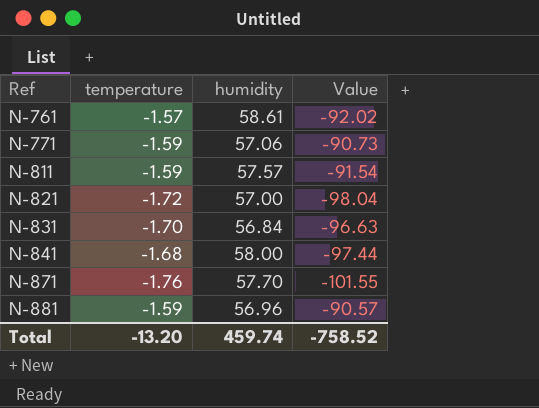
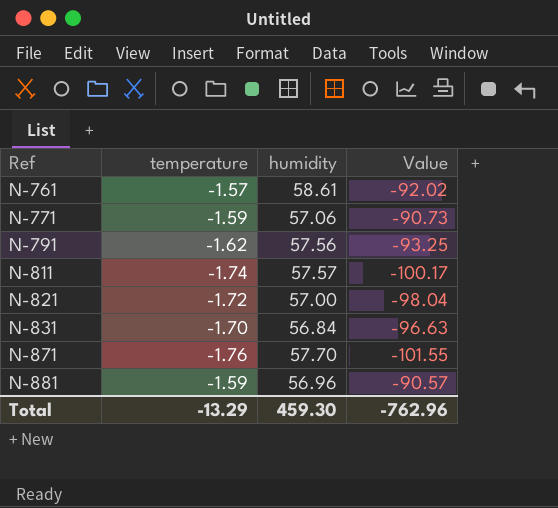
row N-841: -1.68 | 58.00 | -97.44 -> none
row N-791: none -> -1.62 | 57.56 | -93.25
N-811 | temperature: -1.59 -> -1.74
N-811 | Value: -91.54 -> -100.17
Total | temperature: -13.20 -> -13.29
Total | humidity: 459.74 -> 459.30
Total | Value: -758.52 -> -762.96

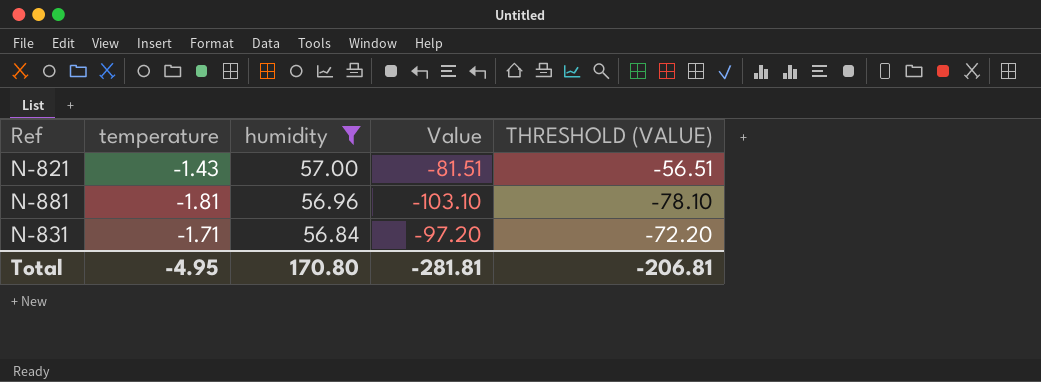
filter: none -> humidity <= 57.00
row order: Ref ascending -> humidity descending
column THRESHOLD (VALUE) | formula: none -> [Value] + 25
N-821 | temperature: -1.72 -> -1.43
N-821 | Value: -98.04 -> -81.51
N-881 | temperature: -1.59 -> -1.81
N-881 | Value: -90.57 -> -103.10
N-831 | temperature: -1.70 -> -1.71
N-831 | Value: -96.63 -> -97.20
Total | temperature: -13.29 -> -4.95
Total | humidity: 459.30 -> 170.80
Total | Value: -762.96 -> -281.81

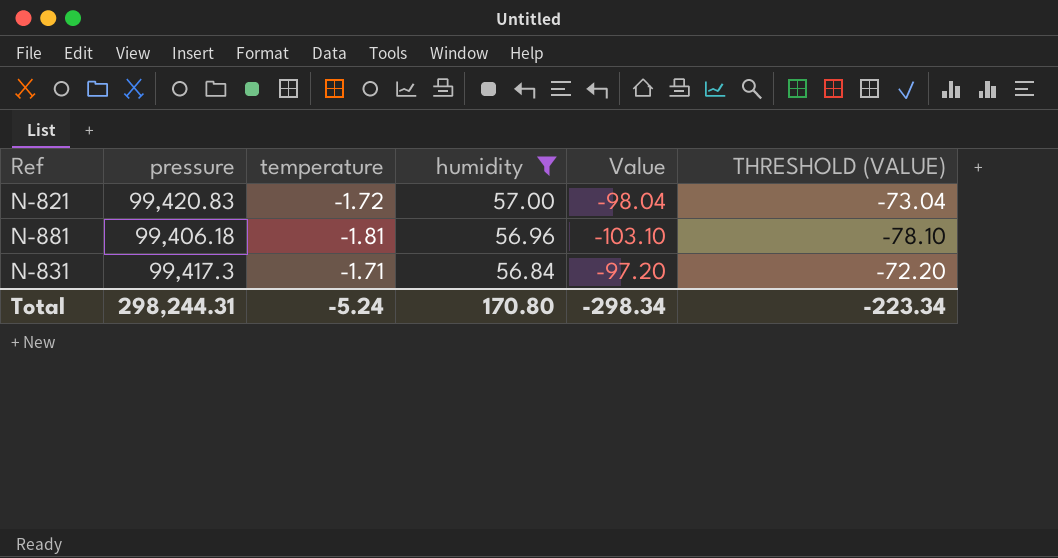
column pressure | position: none -> 2
N-821 | temperature: -1.43 -> -1.72
N-821 | Value: -81.51 -> -98.04
N-821 | THRESHOLD (VALUE): -56.51 -> -73.04
Total | temperature: -4.95 -> -5.24
Total | Value: -281.81 -> -298.34
Total | THRESHOLD (VALUE): -206.81 -> -223.34

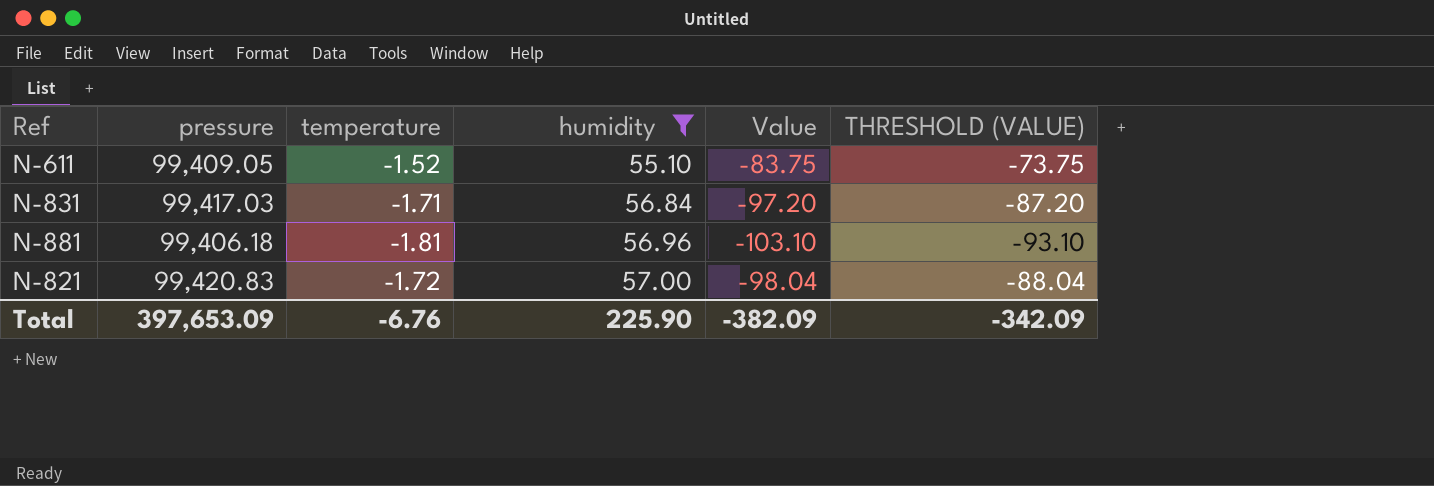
row order: humidity descending -> humidity ascending
column THRESHOLD (VALUE) | formula: [Value] + 25 -> [Value] + 10
row N-611: none -> 99,409.05 | -1.52 | 55.10 | -83.75 | -73.75
N-831 | pressure: 99,417.3 -> 99,417.03
Total | pressure: 298,244.31 -> 397,653.09
Total | temperature: -5.24 -> -6.76
Total | humidity: 170.80 -> 225.90
Total | Value: -298.34 -> -382.09
Total | THRESHOLD (VALUE): -223.34 -> -342.09

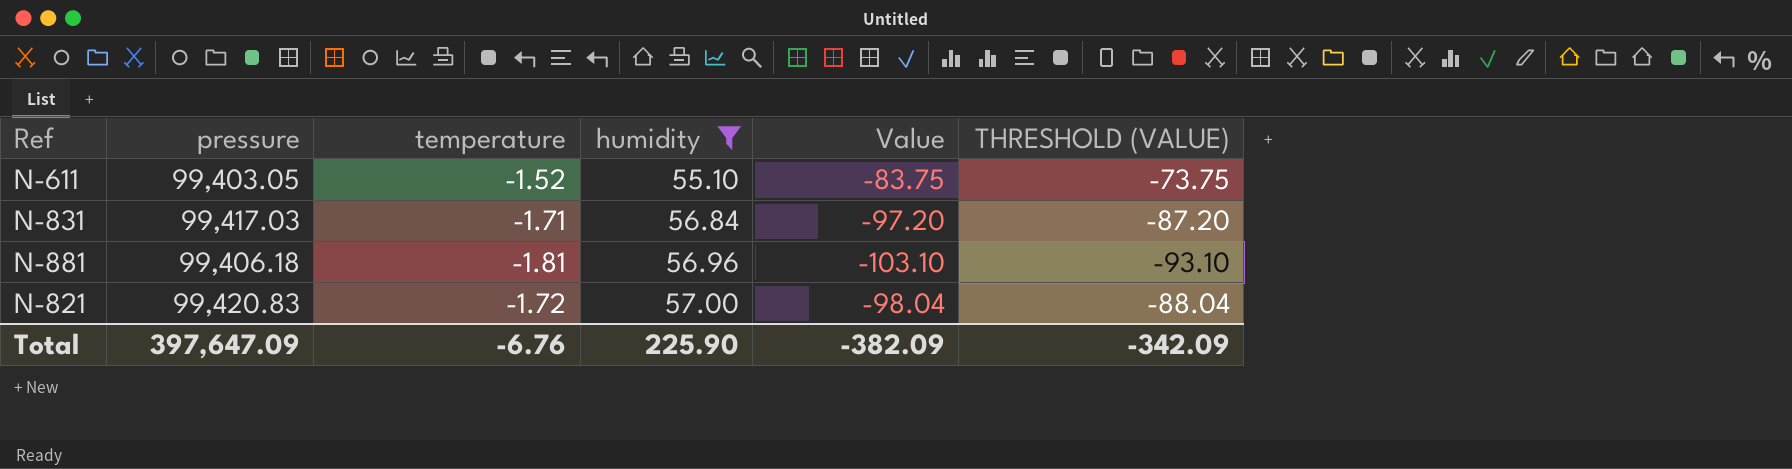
N-611 | pressure: 99,409.05 -> 99,403.05
Total | pressure: 397,653.09 -> 397,647.09

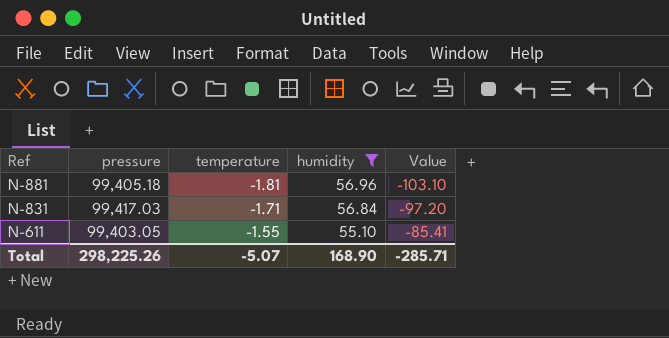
row order: humidity ascending -> Ref descending
column THRESHOLD (VALUE) | formula: [Value] + 10 -> none
row N-821: 99,420.83 | -1.72 | 57.00 | -98.04 | -88.04 -> none
N-881 | pressure: 99,406.18 -> 99,405.18
N-611 | temperature: -1.52 -> -1.55
N-611 | Value: -83.75 -> -85.41
Total | pressure: 397,647.09 -> 298,225.26
Total | temperature: -6.76 -> -5.07
Total | humidity: 225.90 -> 168.90
Total | Value: -382.09 -> -285.71

